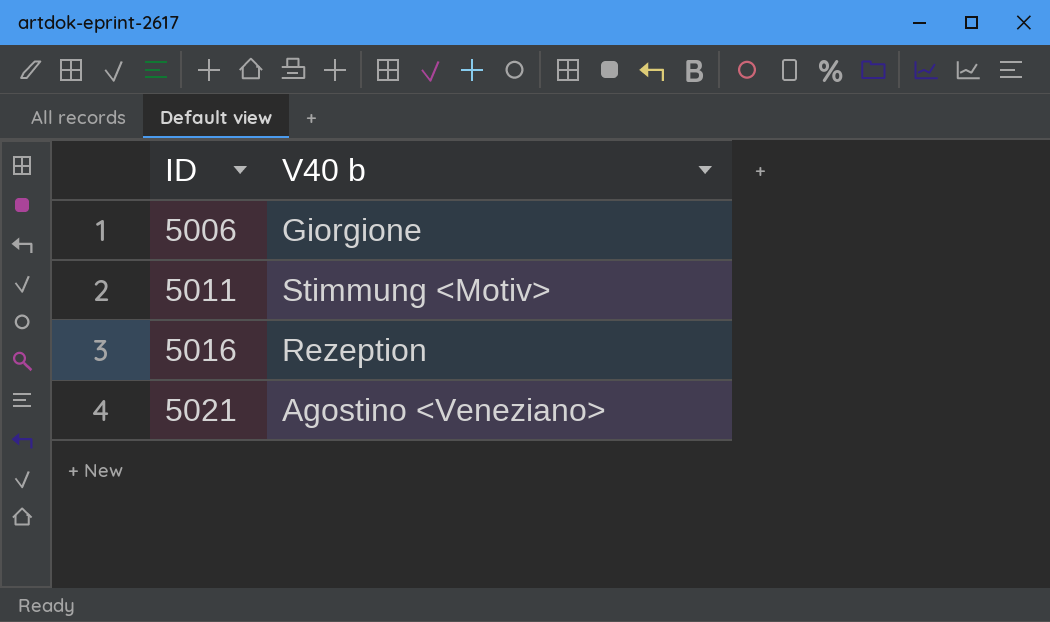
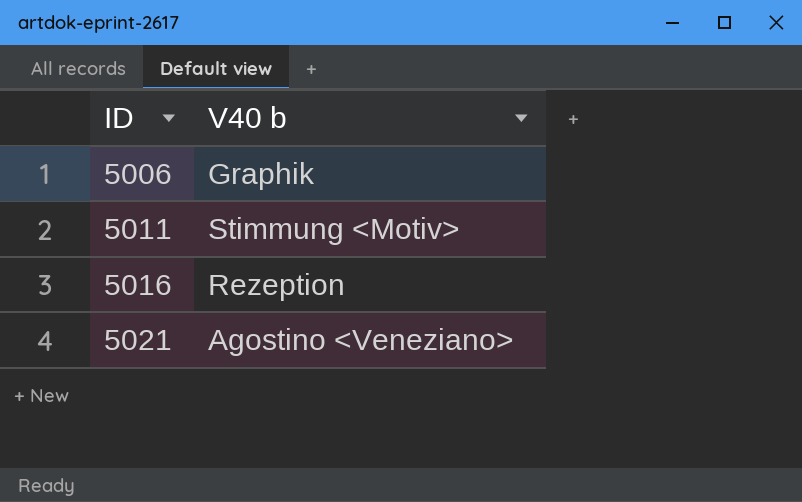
5006 | V40 b: Giorgione -> Graphik

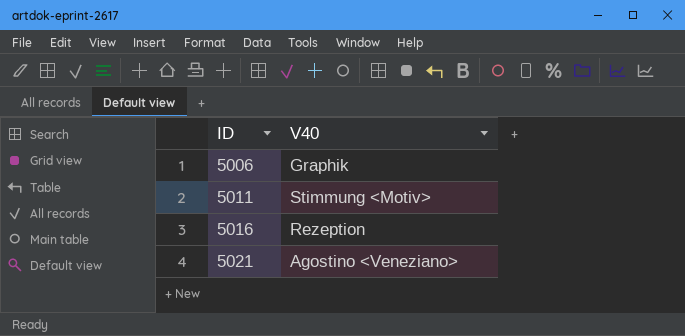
column name: V40 b -> V40

